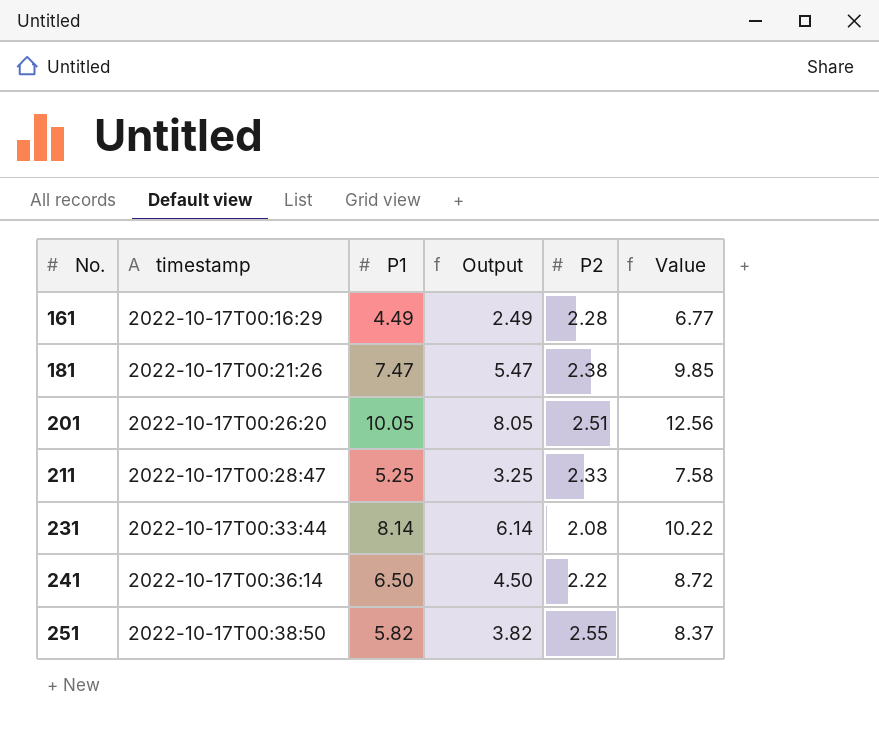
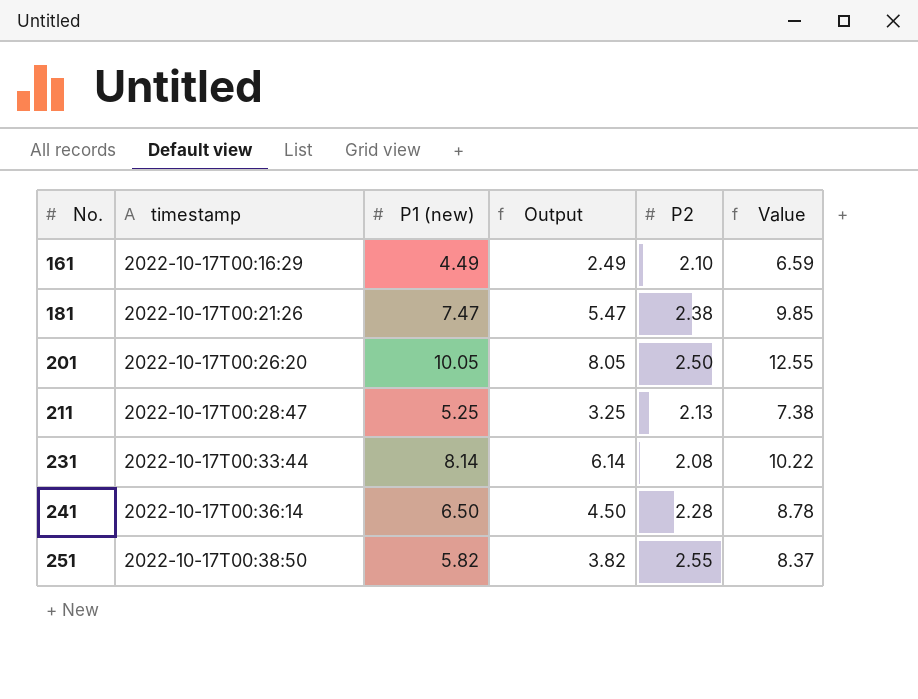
column name: P1 -> P1 (new)
161 | P2: 2.28 -> 2.10
161 | Value: 6.77 -> 6.59
201 | P2: 2.51 -> 2.50
201 | Value: 12.56 -> 12.55
211 | P2: 2.33 -> 2.13
211 | Value: 7.58 -> 7.38
241 | P2: 2.22 -> 2.28
241 | Value: 8.72 -> 8.78

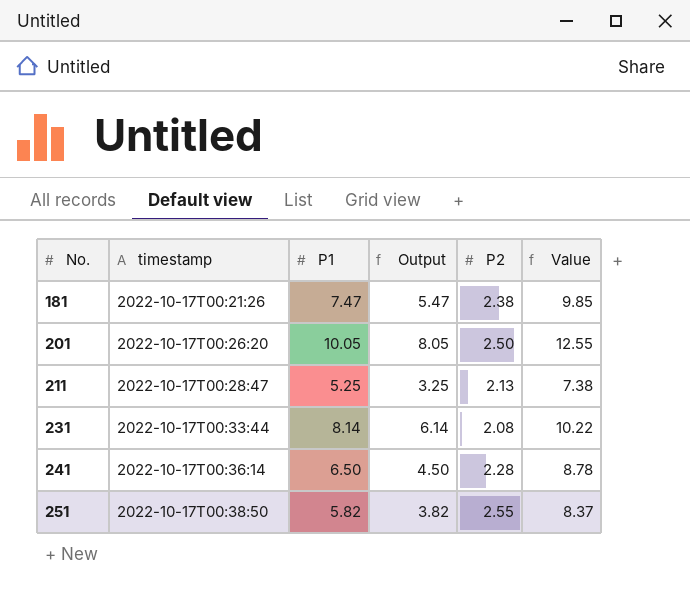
column name: P1 (new) -> P1
row 161: 2022-10-17T00:16:29 | 4.49 | 2.49 | 2.10 | 6.59 -> none

